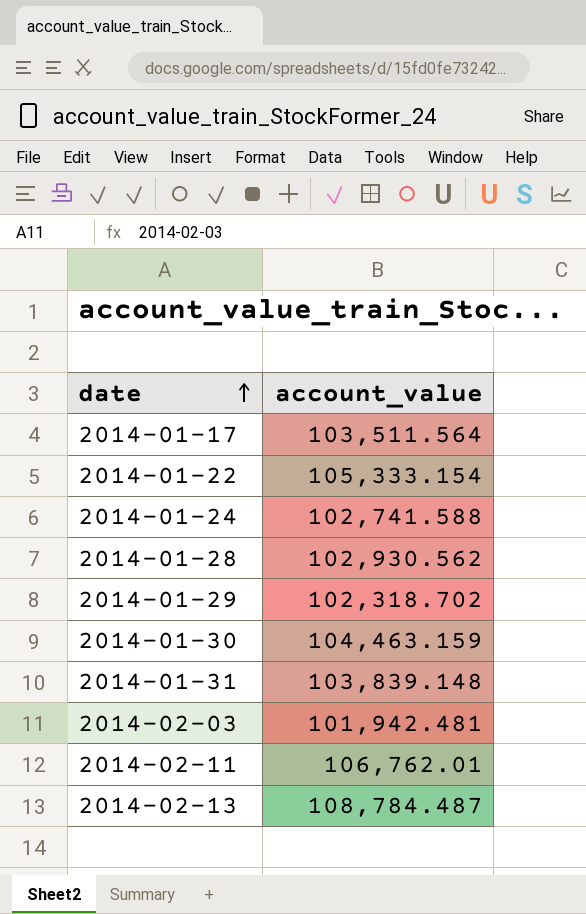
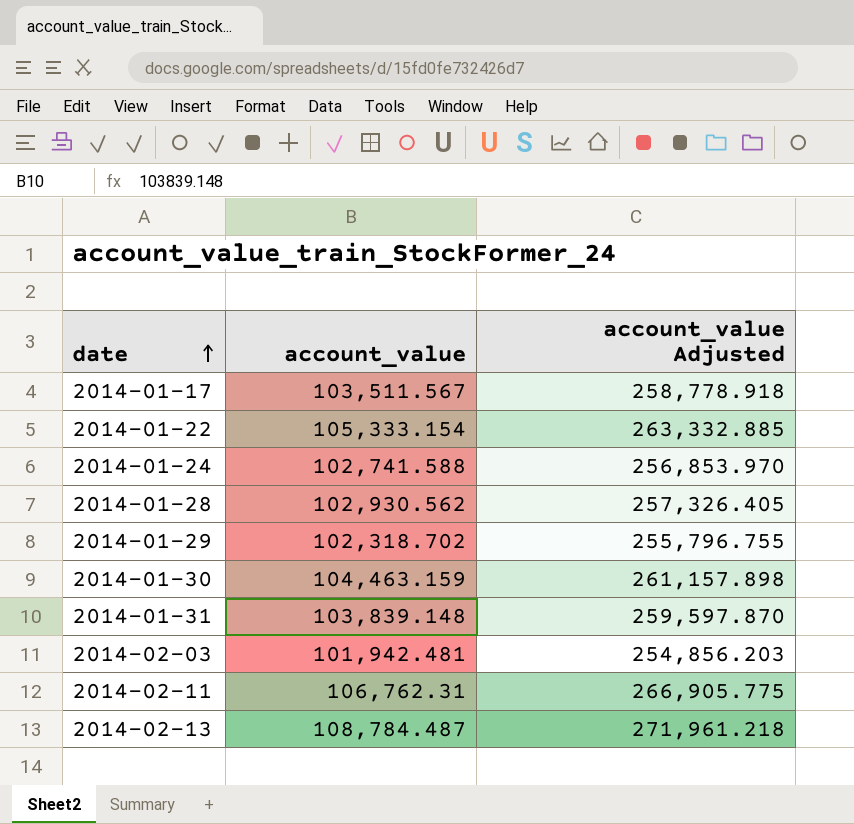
column account_value Adjusted | formula: none -> [account_value] * 2.5
2014-01-17 | account_value: 103,511.564 -> 103,511.567
2014-02-11 | account_value: 106,762.01 -> 106,762.31

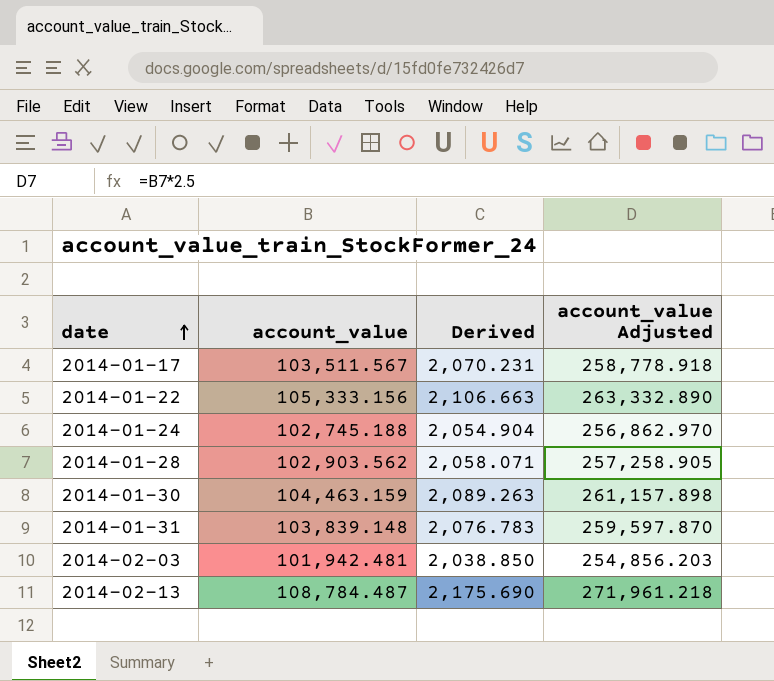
column Derived | formula: none -> [account_value] * 0.02
row 2014-01-29: 102,318.702 | 255,796.755 -> none
row 2014-02-11: 106,762.31 | 266,905.775 -> none
2014-01-22 | account_value: 105,333.154 -> 105,333.156
2014-01-22 | account_value Adjusted: 263,332.885 -> 263,332.890
2014-01-24 | account_value: 102,741.588 -> 102,745.188
2014-01-24 | account_value Adjusted: 256,853.970 -> 256,862.970
2014-01-28 | account_value: 102,930.562 -> 102,903.562
2014-01-28 | account_value Adjusted: 257,326.405 -> 257,258.905

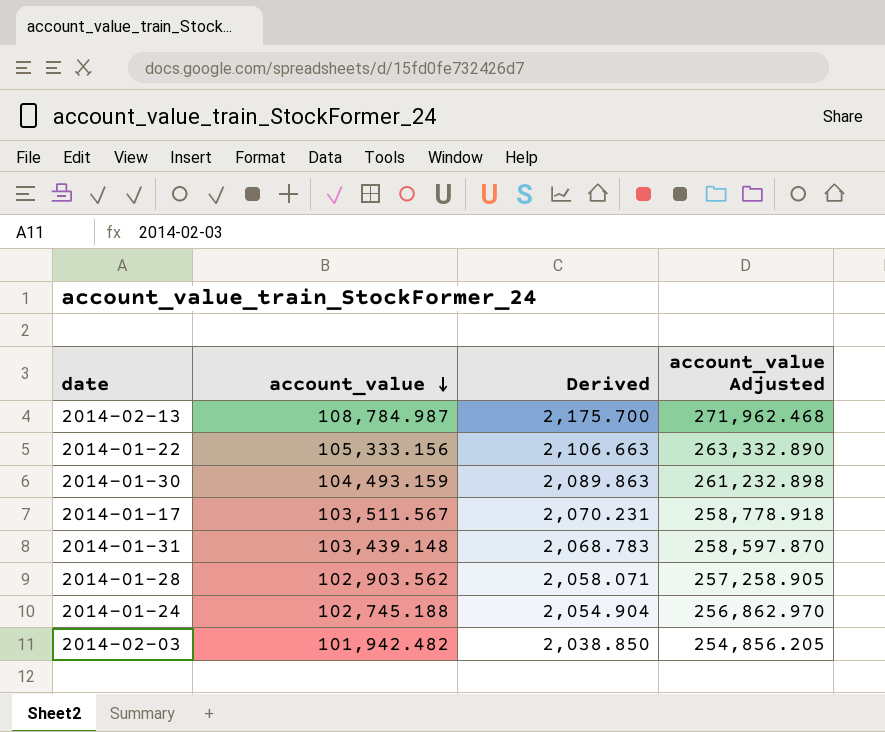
row order: date ascending -> account_value descending
2014-02-13 | account_value: 108,784.487 -> 108,784.987
2014-02-13 | Derived: 2,175.690 -> 2,175.700
2014-02-13 | account_value Adjusted: 271,961.218 -> 271,962.468
2014-01-30 | account_value: 104,463.159 -> 104,493.159
2014-01-30 | Derived: 2,089.263 -> 2,089.863
2014-01-30 | account_value Adjusted: 261,157.898 -> 261,232.898
2014-01-31 | account_value: 103,839.148 -> 103,439.148
2014-01-31 | Derived: 2,076.783 -> 2,068.783
2014-01-31 | account_value Adjusted: 259,597.870 -> 258,597.870
2014-02-03 | account_value: 101,942.481 -> 101,942.482
2014-02-03 | account_value Adjusted: 254,856.203 -> 254,856.205

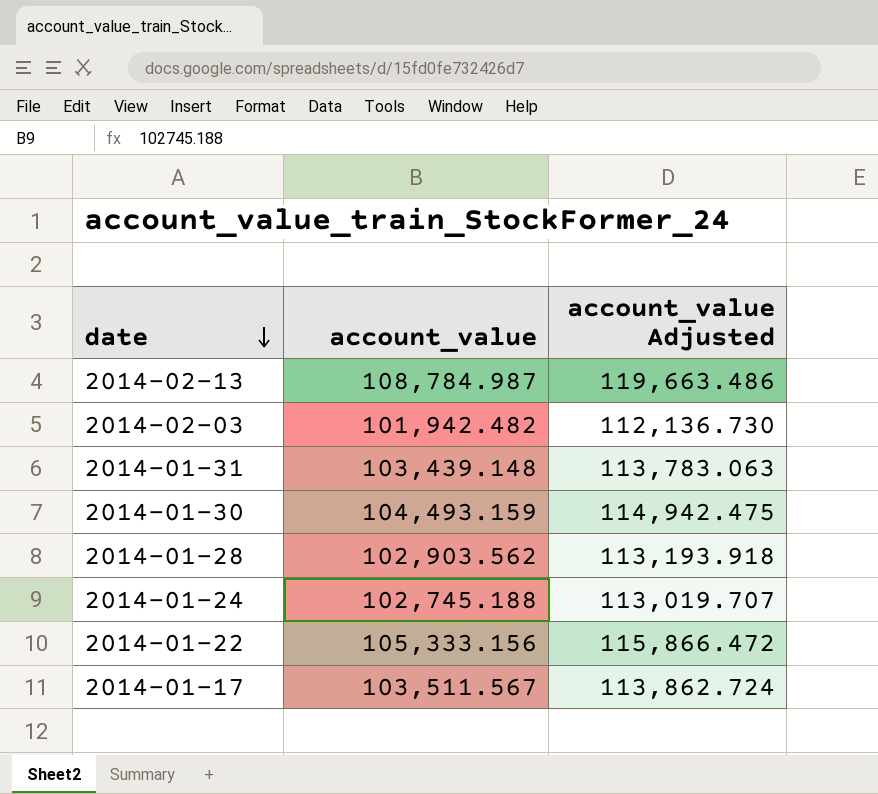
row order: account_value descending -> date descending
column Derived | formula: [account_value] * 0.02 -> none
column account_value Adjusted | formula: [account_value] * 2.5 -> [account_value] * 1.1

